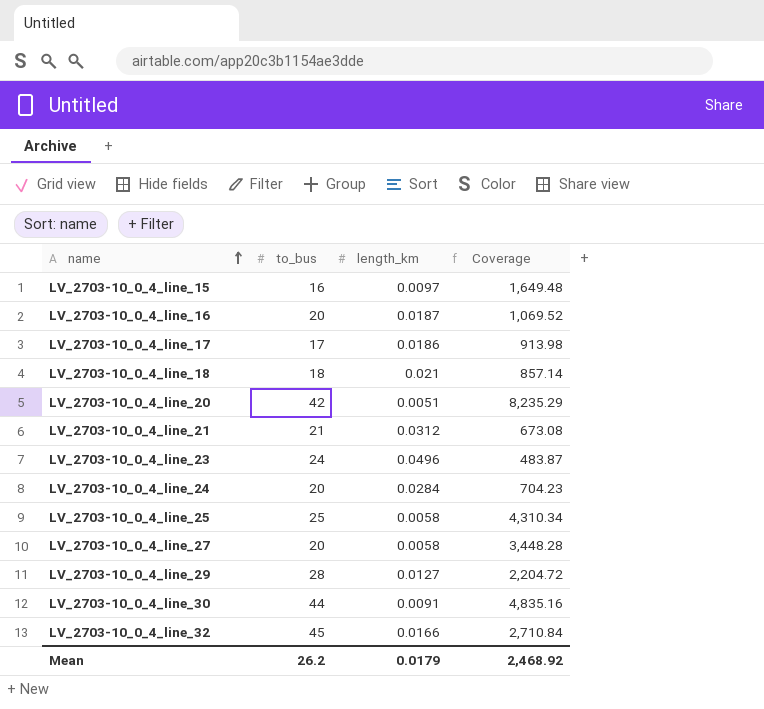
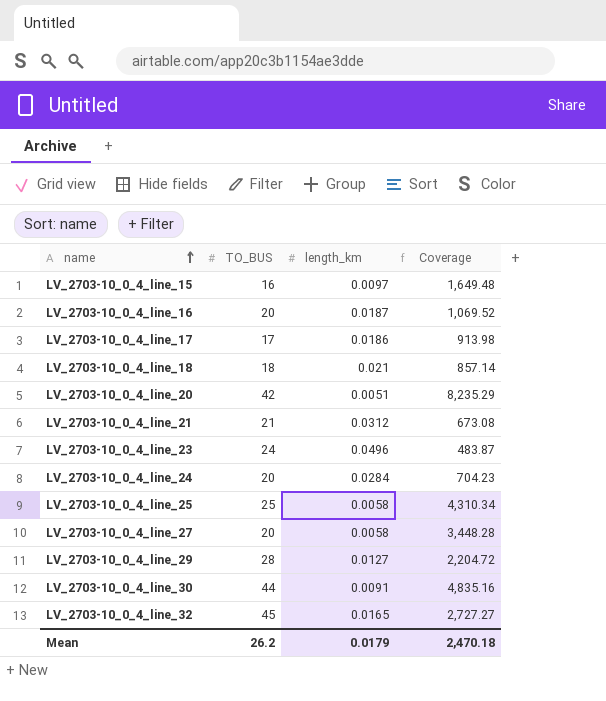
column name: to_bus -> TO_BUS
LV_2703-10_0_4_line_32 | length_km: 0.0166 -> 0.0165
LV_2703-10_0_4_line_32 | Coverage: 2,710.84 -> 2,727.27
Mean | Coverage: 2,468.92 -> 2,470.18

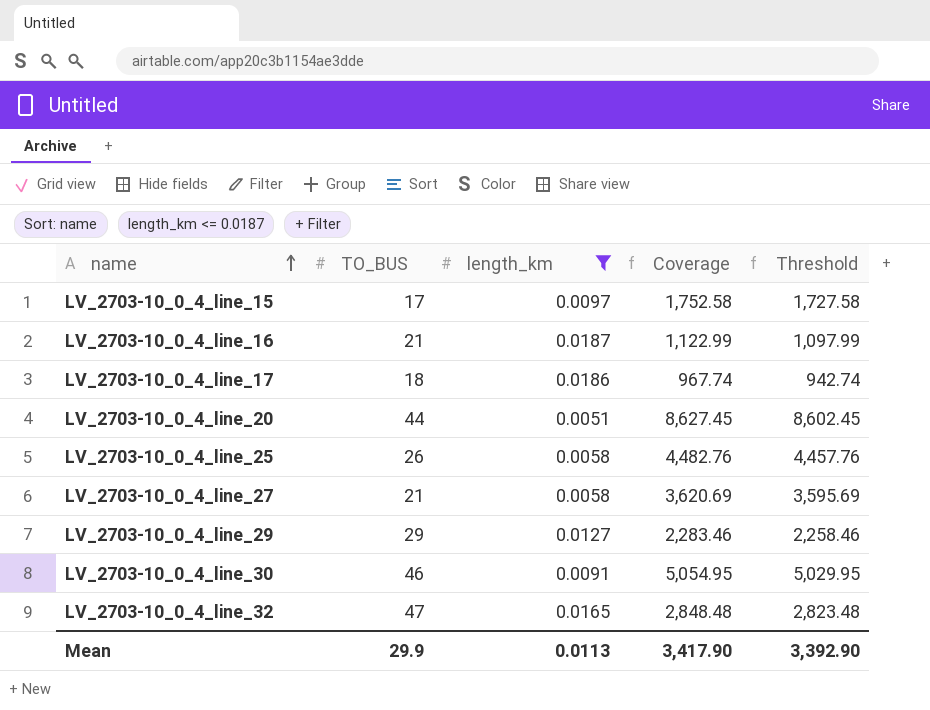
filter: none -> length_km <= 0.0187
column Threshold | formula: none -> [Coverage] - 25
LV_2703-10_0_4_line_15 | TO_BUS: 16 -> 17
LV_2703-10_0_4_line_15 | Coverage: 1,649.48 -> 1,752.58
LV_2703-10_0_4_line_16 | TO_BUS: 20 -> 21
LV_2703-10_0_4_line_16 | Coverage: 1,069.52 -> 1,122.99
LV_2703-10_0_4_line_17 | TO_BUS: 17 -> 18
LV_2703-10_0_4_line_17 | Coverage: 913.98 -> 967.74
LV_2703-10_0_4_line_20 | TO_BUS: 42 -> 44
LV_2703-10_0_4_line_20 | Coverage: 8,235.29 -> 8,627.45
LV_2703-10_0_4_line_25 | TO_BUS: 25 -> 26
LV_2703-10_0_4_line_25 | Coverage: 4,310.34 -> 4,482.76
LV_2703-10_0_4_line_27 | TO_BUS: 20 -> 21
LV_2703-10_0_4_line_27 | Coverage: 3,448.28 -> 3,620.69
LV_2703-10_0_4_line_29 | TO_BUS: 28 -> 29
LV_2703-10_0_4_line_29 | Coverage: 2,204.72 -> 2,283.46
LV_2703-10_0_4_line_30 | TO_BUS: 44 -> 46
LV_2703-10_0_4_line_30 | Coverage: 4,835.16 -> 5,054.95
LV_2703-10_0_4_line_32 | TO_BUS: 45 -> 47
LV_2703-10_0_4_line_32 | Coverage: 2,727.27 -> 2,848.48
Mean | TO_BUS: 26.2 -> 29.9
Mean | length_km: 0.0179 -> 0.0113
Mean | Coverage: 2,470.18 -> 3,417.90

